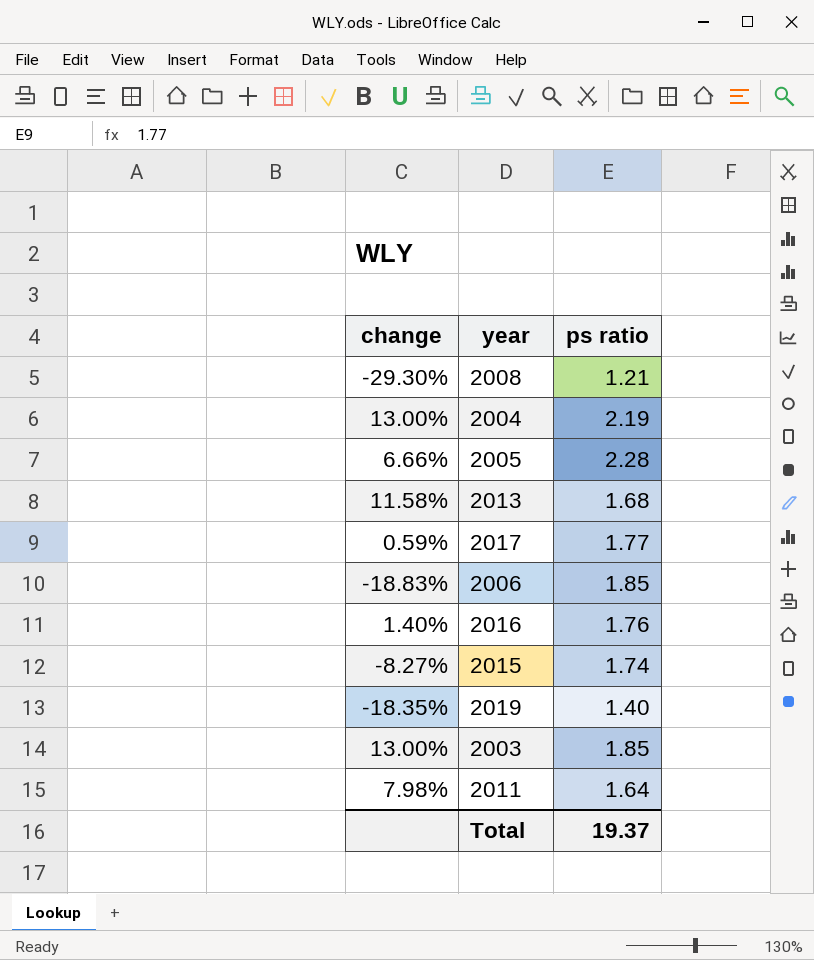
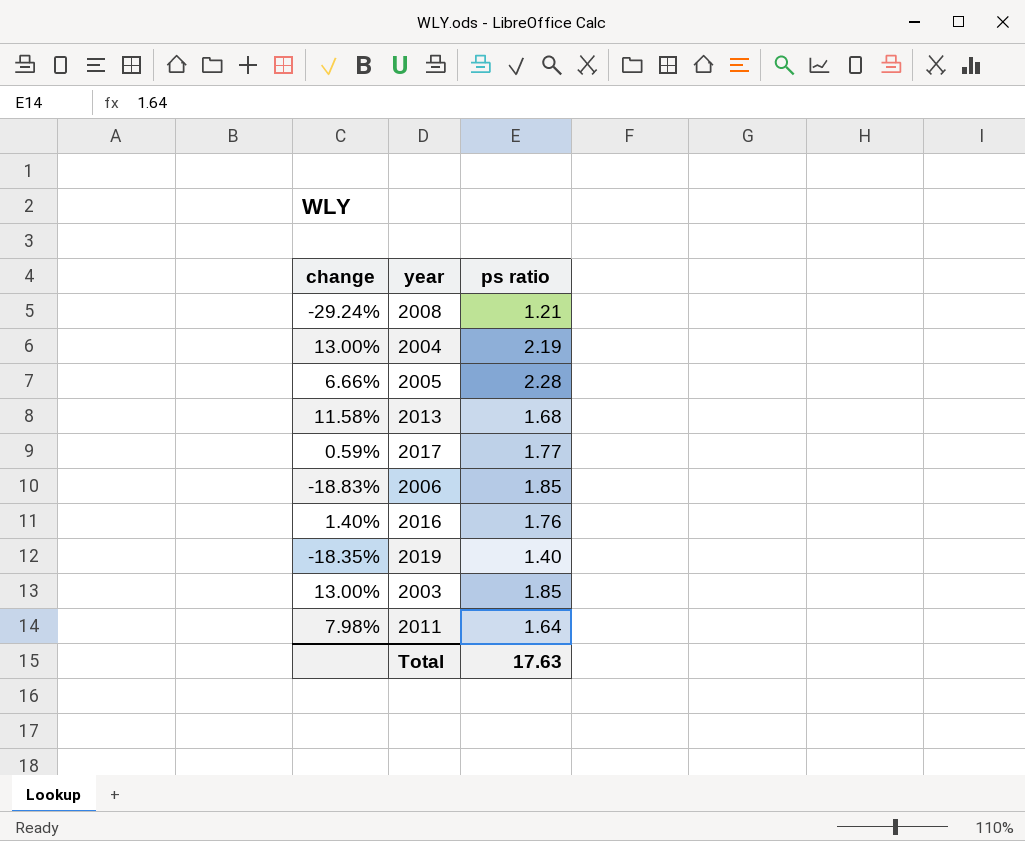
row 2015: -8.27% | 1.74 -> none
2008 | change: -29.30% -> -29.24%
Total | ps ratio: 19.37 -> 17.63

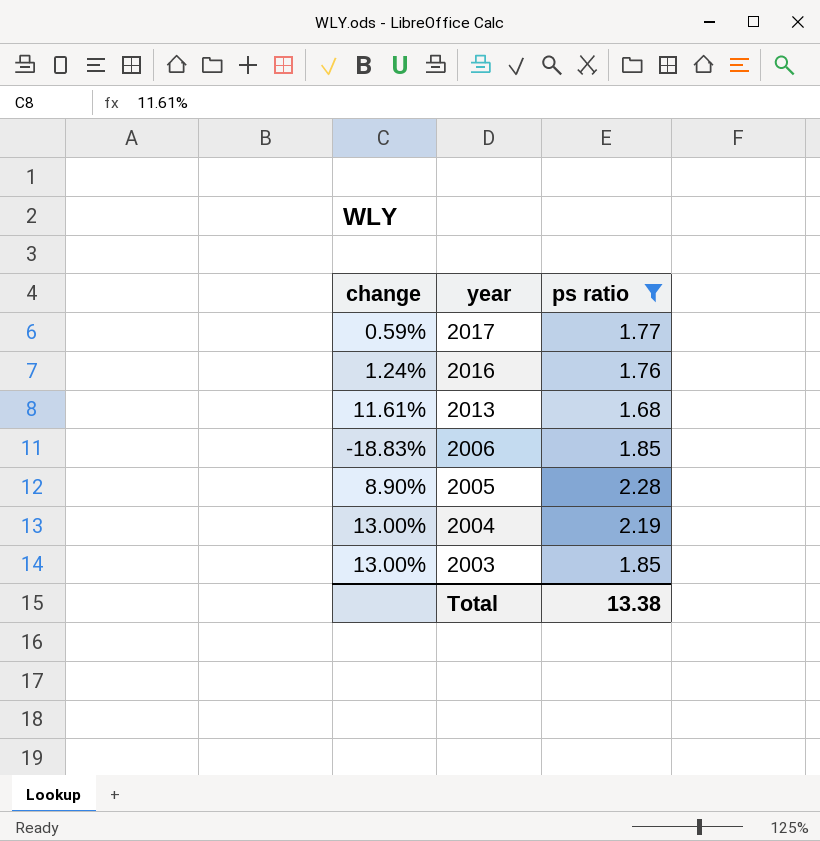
filter: none -> ps ratio >= 1.68
row order: none -> year descending
2016 | change: 1.40% -> 1.24%
2013 | change: 11.58% -> 11.61%
2005 | change: 6.66% -> 8.90%
Total | ps ratio: 17.63 -> 13.38

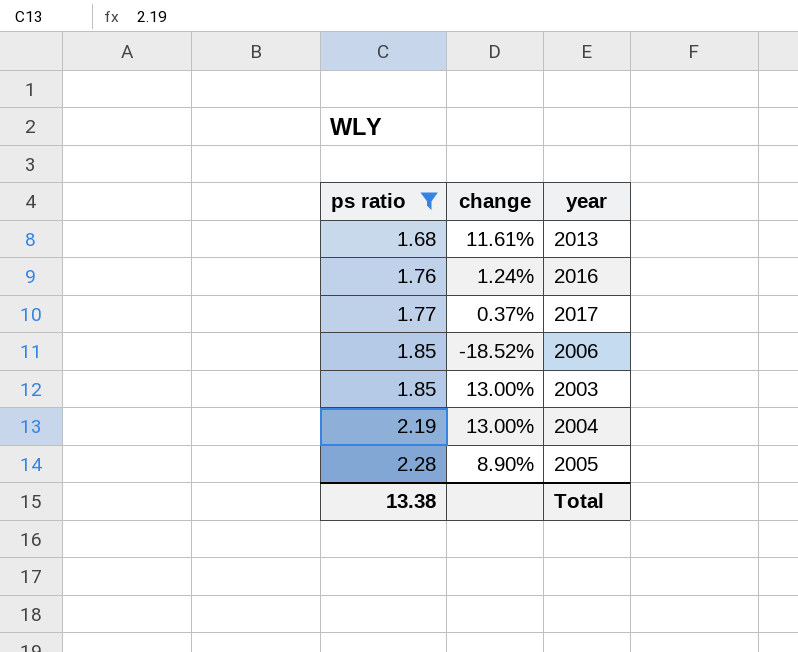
row order: year descending -> ps ratio ascending
column ps ratio | position: 3 -> 1
2017 | change: 0.59% -> 0.37%
2006 | change: -18.83% -> -18.52%

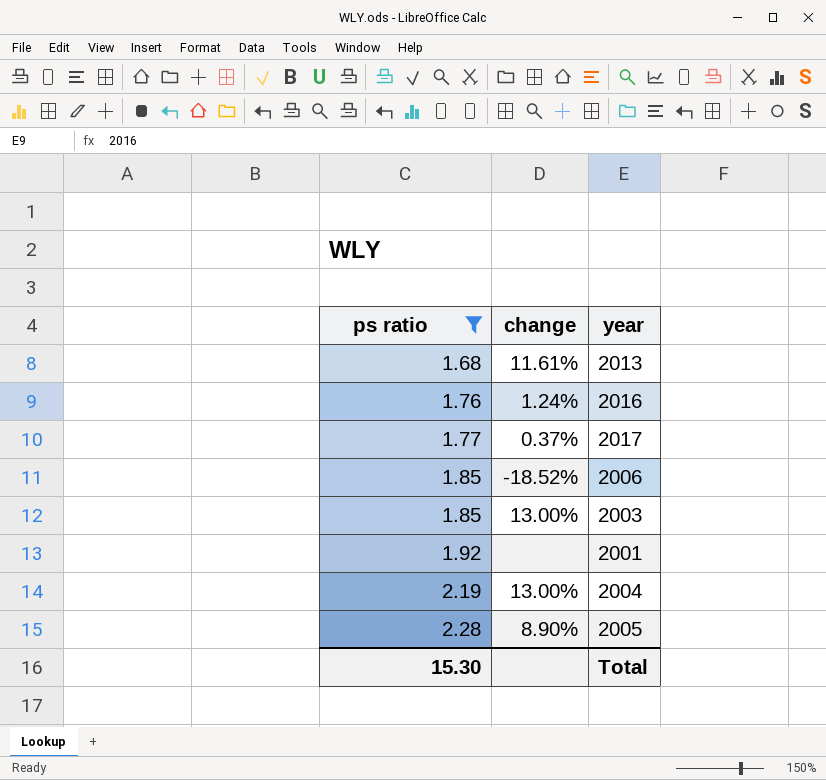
row 2001: none -> 1.92 | none
Total | ps ratio: 13.38 -> 15.30

